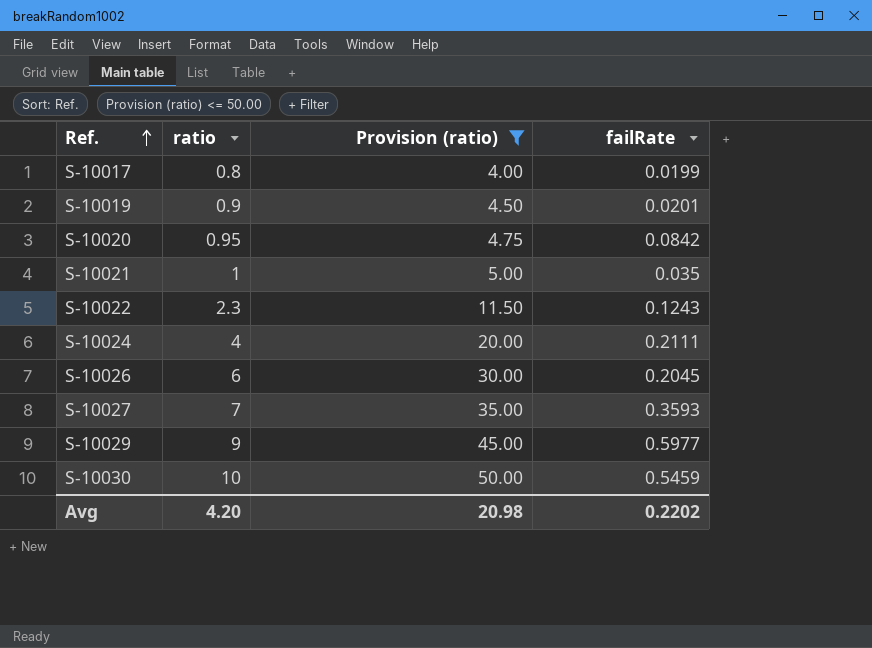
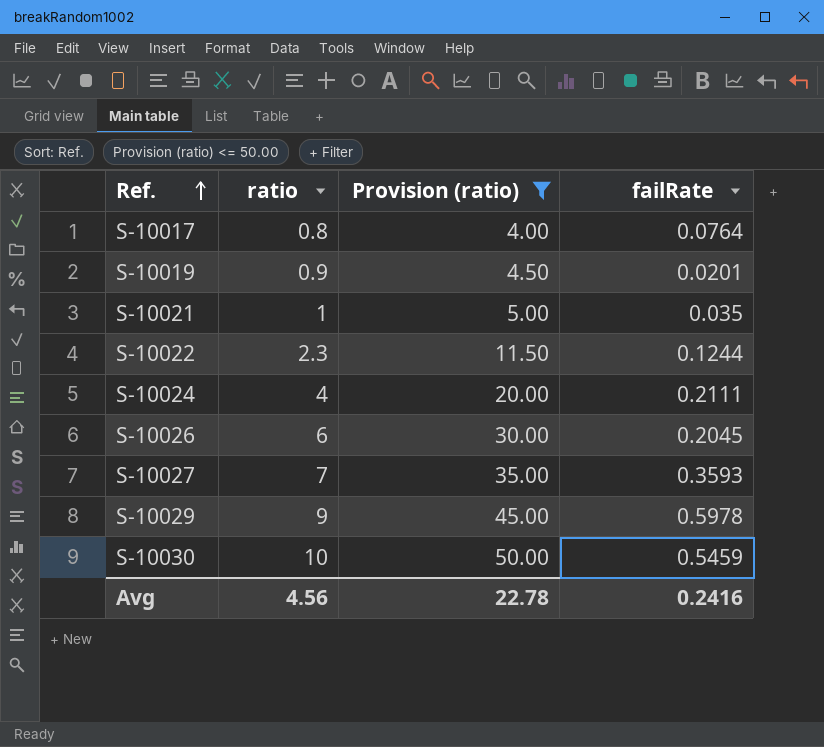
row S-10020: 0.95 | 4.75 | 0.0842 -> none
S-10017 | failRate: 0.0199 -> 0.0764
S-10022 | failRate: 0.1243 -> 0.1244
S-10029 | failRate: 0.5977 -> 0.5978
Avg | ratio: 4.20 -> 4.56
Avg | Provision (ratio): 20.98 -> 22.78
Avg | failRate: 0.2202 -> 0.2416

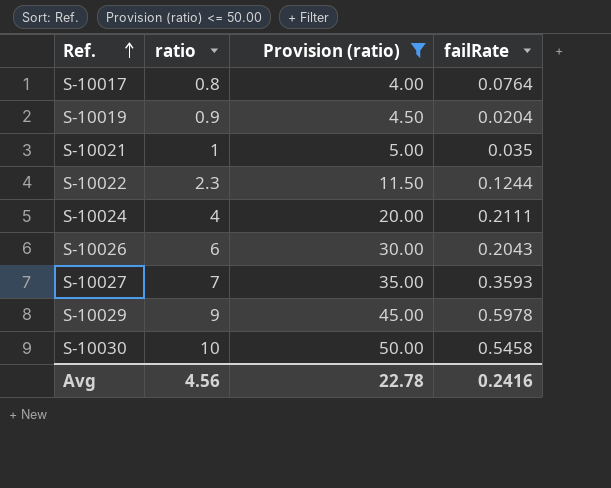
S-10019 | failRate: 0.0201 -> 0.0204
S-10026 | failRate: 0.2045 -> 0.2043
S-10030 | failRate: 0.5459 -> 0.5458

